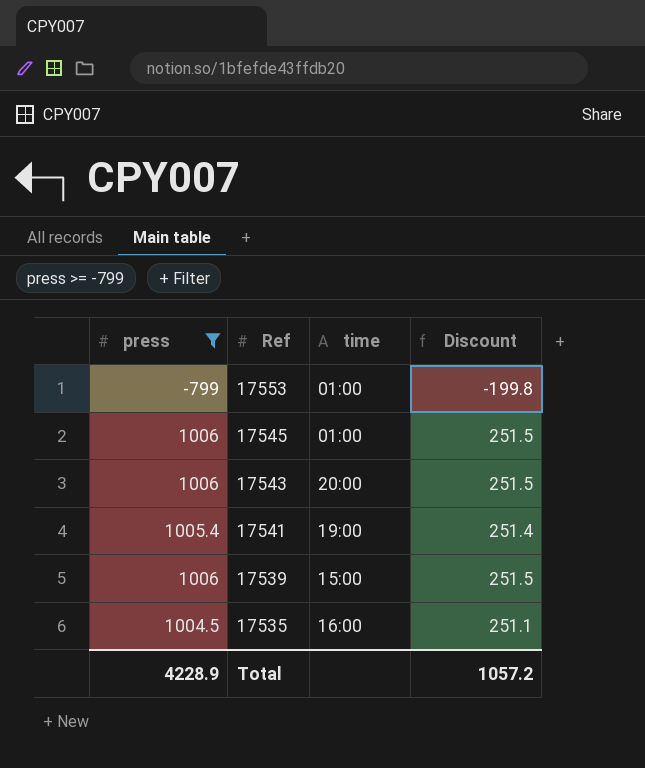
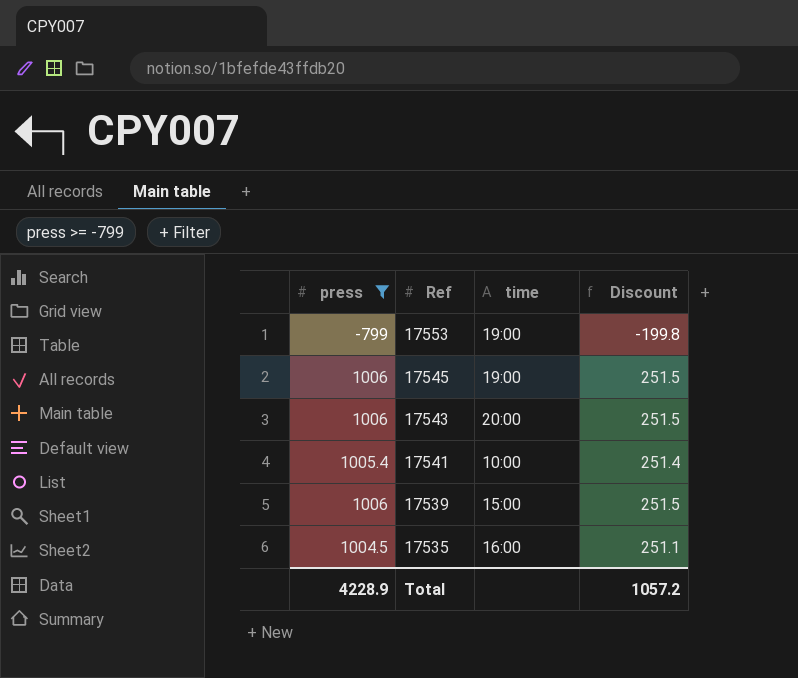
17553 | time: 01:00 -> 19:00
17545 | time: 01:00 -> 19:00
17541 | time: 19:00 -> 10:00

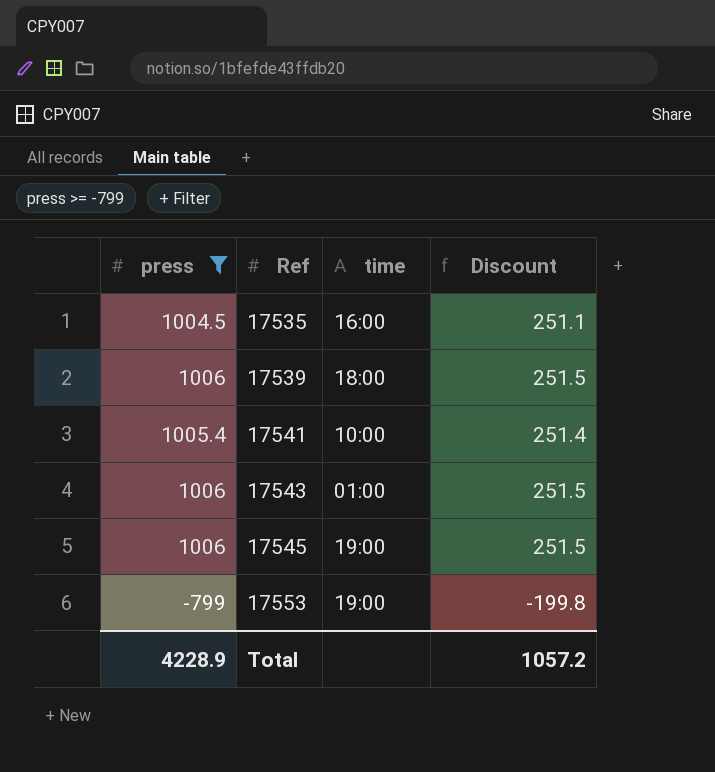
row order: Ref descending -> Ref ascending
17539 | time: 15:00 -> 18:00
17543 | time: 20:00 -> 01:00

